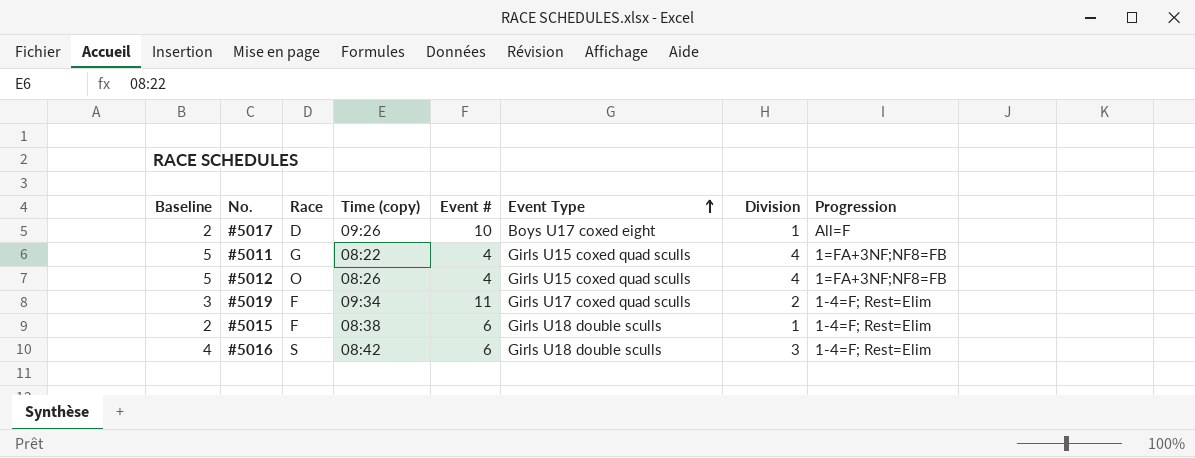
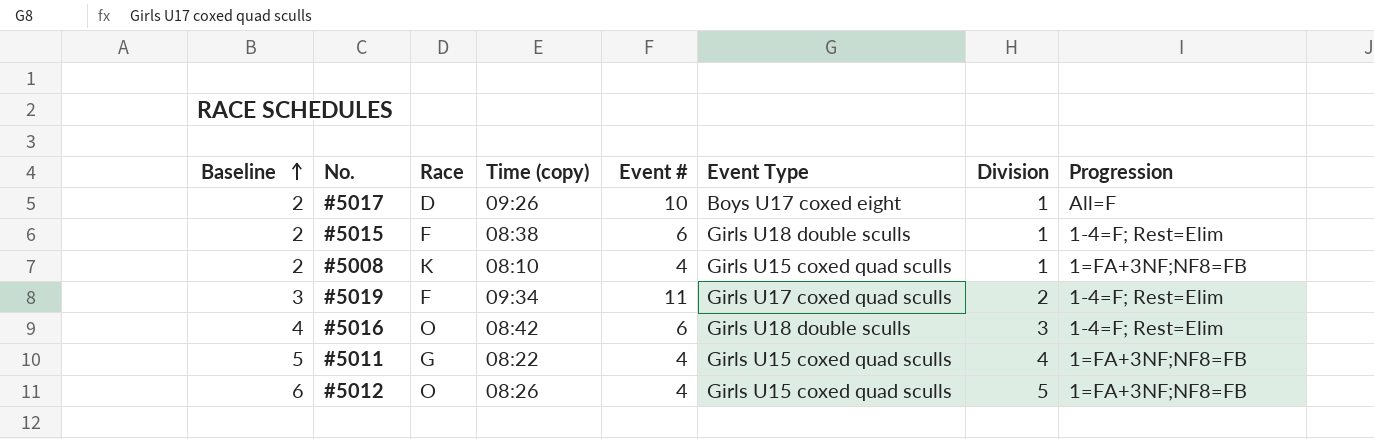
row order: Event Type ascending -> Baseline ascending
row #5008: none -> 2 | K | 08:10 | 4 | Girls U15 coxed quad sculls | 1 | 1=FA+3NF;NF8=FB
#5016 | Race: S -> O
#5012 | Baseline: 5 -> 6
#5012 | Division: 4 -> 5

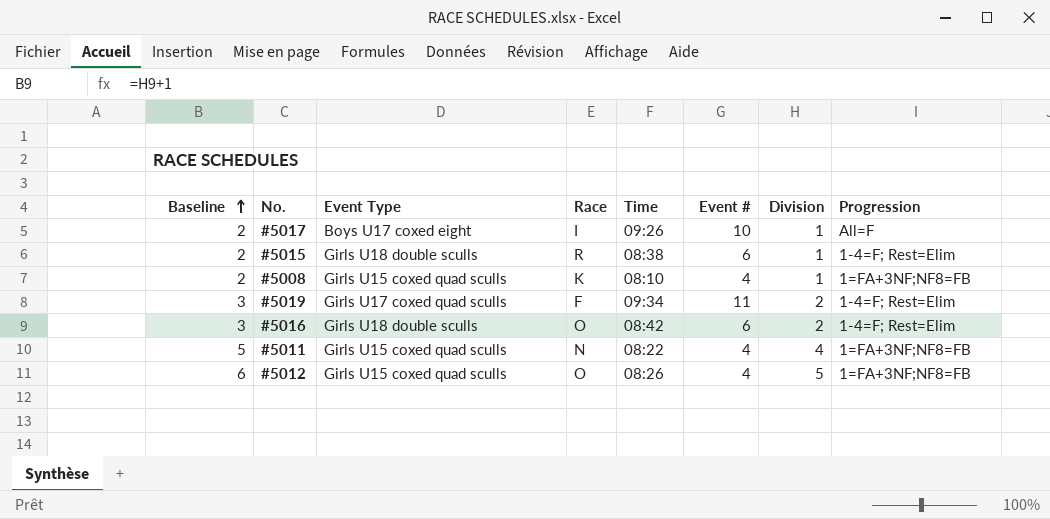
column Event Type | position: 6 -> 3
column name: Time (copy) -> Time
#5017 | Race: D -> I
#5015 | Race: F -> R
#5016 | Baseline: 4 -> 3
#5016 | Division: 3 -> 2
#5011 | Race: G -> N

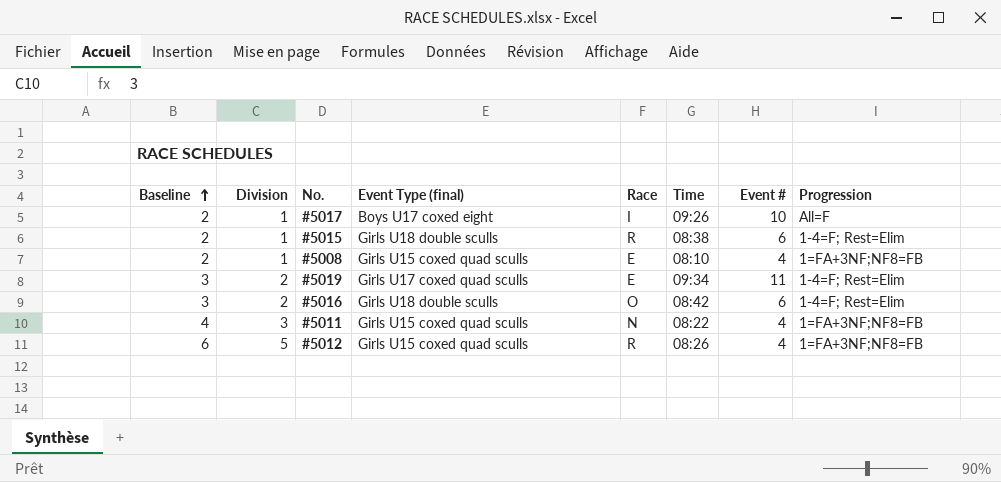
column Division | position: 7 -> 2
column name: Event Type -> Event Type (final)
#5008 | Race: K -> E
#5019 | Race: F -> E
#5011 | Baseline: 5 -> 4
#5011 | Division: 4 -> 3
#5012 | Race: O -> R

